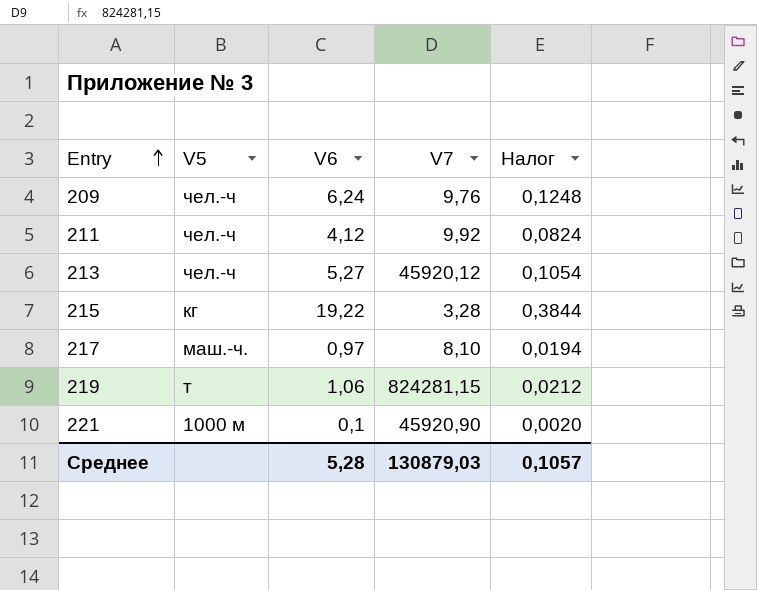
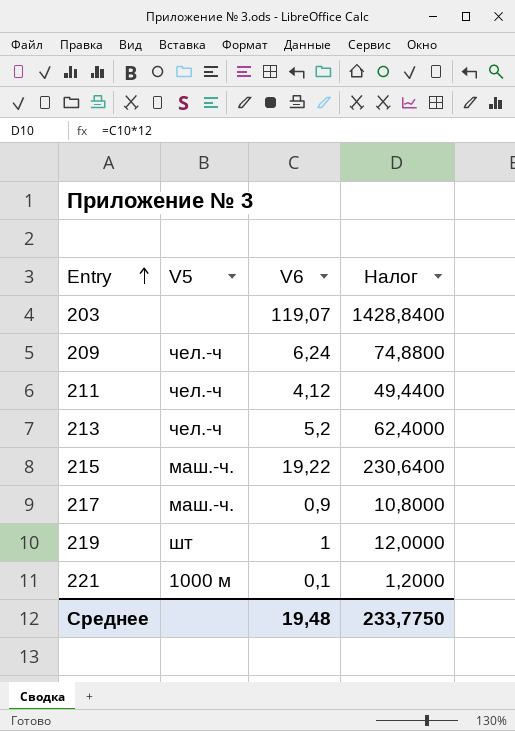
column V7 | position: 4 -> none
column Налог | formula: [V6] * 0,02 -> [V6] * 12
row 203: none -> none | 119,07 | 1428,8400
213 | V6: 5,27 -> 5,2
215 | V5: кг -> маш.-ч.
217 | V6: 0,97 -> 0,9
219 | V5: т -> шт
219 | V6: 1,06 -> 1
Среднее | V6: 5,28 -> 19,48
Среднее | Налог: 0,1057 -> 233,7750

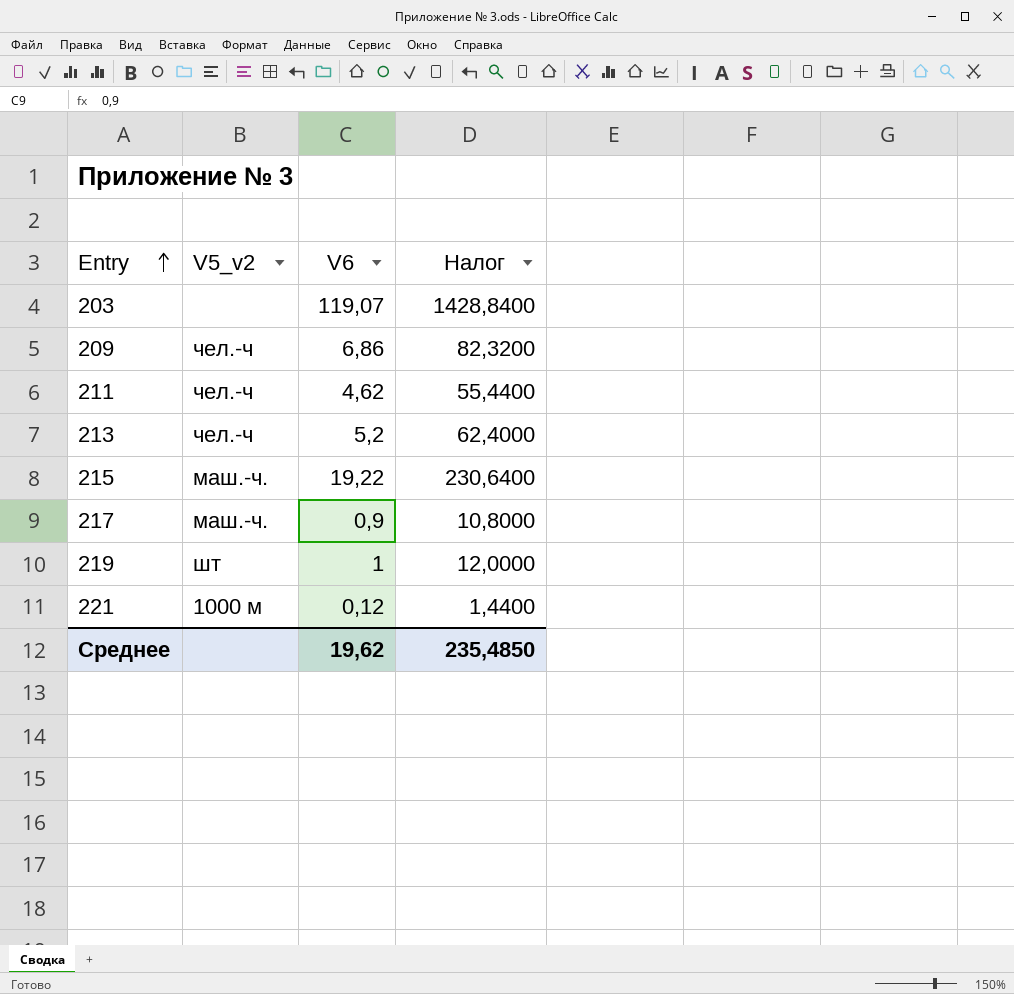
column name: V5 -> V5_v2
209 | V6: 6,24 -> 6,86
209 | Налог: 74,8800 -> 82,3200
211 | V6: 4,12 -> 4,62
211 | Налог: 49,4400 -> 55,4400
221 | V6: 0,1 -> 0,12
221 | Налог: 1,2000 -> 1,4400
Среднее | V6: 19,48 -> 19,62
Среднее | Налог: 233,7750 -> 235,4850

